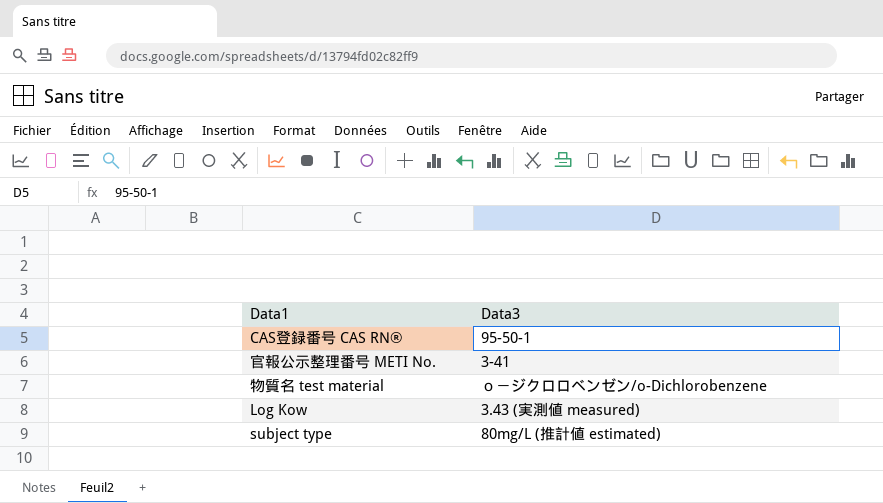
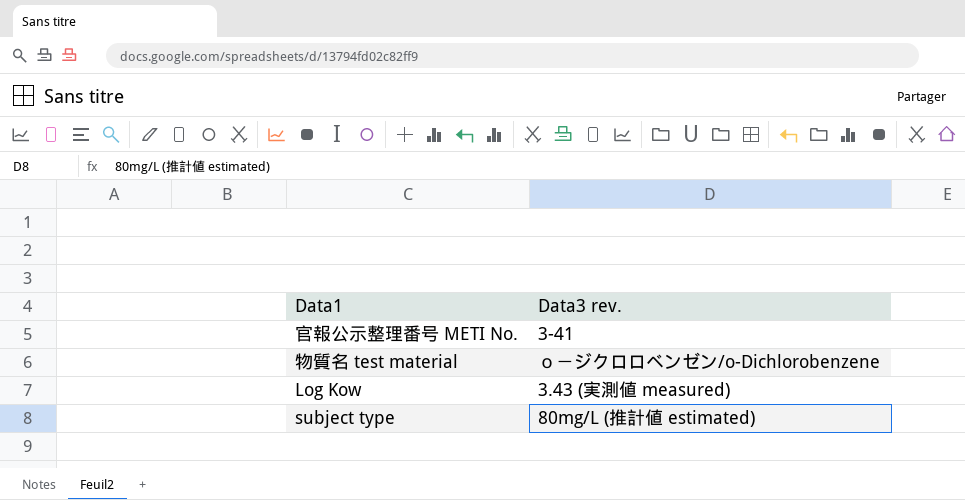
column name: Data3 -> Data3 rev.
row CAS登録番号 CAS RN®: 95-50-1 -> none

